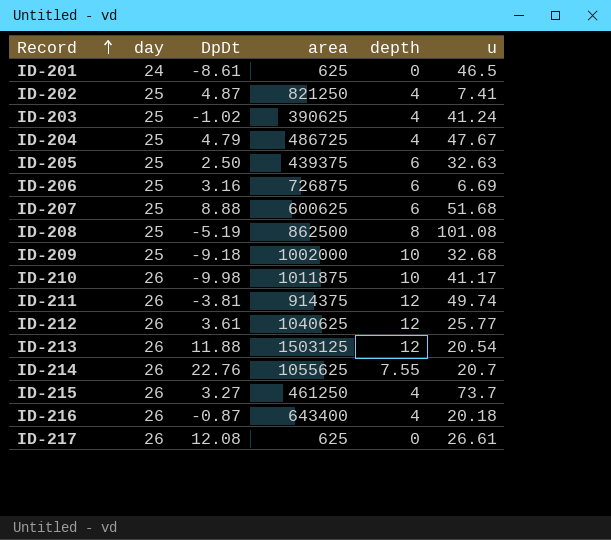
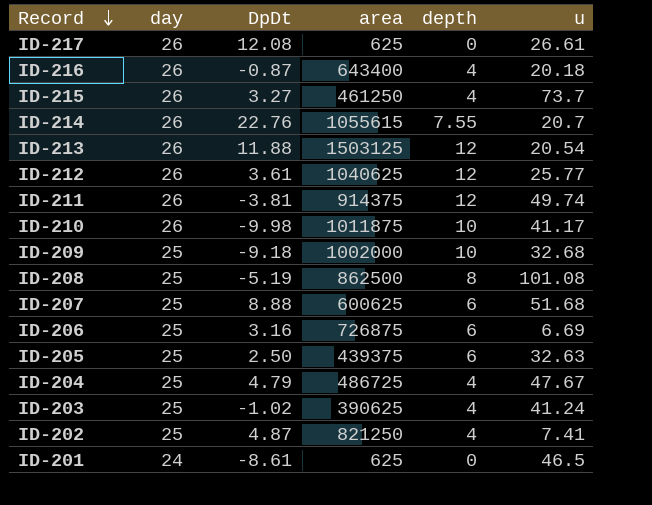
row order: Record ascending -> Record descending
ID-214 | area: 1055625 -> 1055615

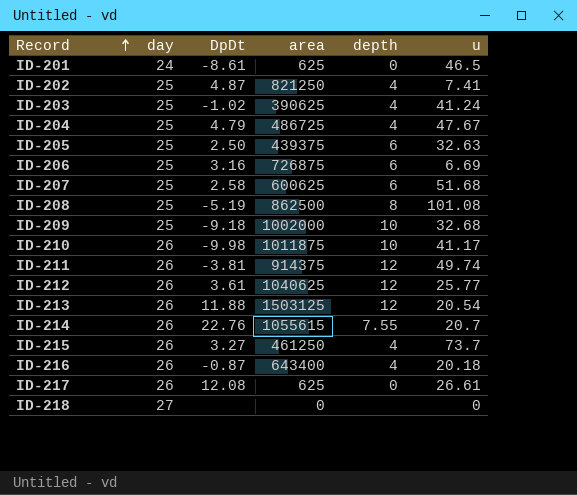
row order: Record descending -> Record ascending
ID-207 | DpDt: 8.88 -> 2.58
row ID-218: none -> 27 | none | 0 | none | 0

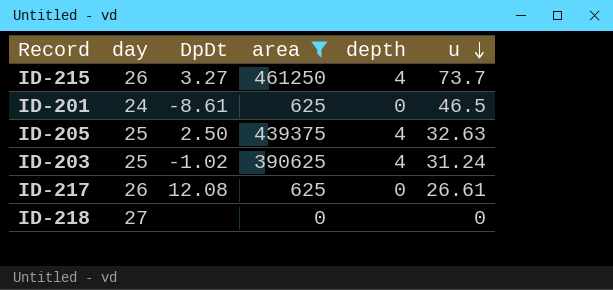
filter: none -> area <= 461250
row order: Record ascending -> u descending
ID-205 | depth: 6 -> 4
ID-203 | u: 41.24 -> 31.24

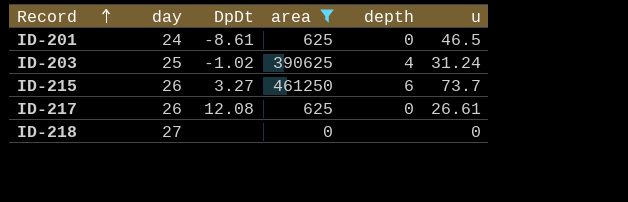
row order: u descending -> Record ascending
row ID-205: 25 | 2.50 | 439375 | 4 | 32.63 -> none
ID-215 | depth: 4 -> 6

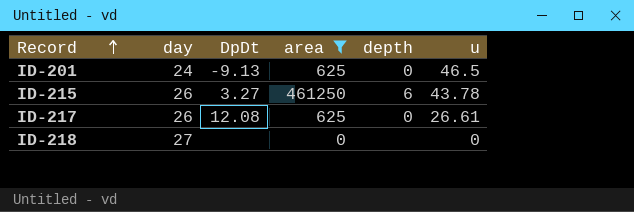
row ID-203: 25 | -1.02 | 390625 | 4 | 31.24 -> none
ID-201 | DpDt: -8.61 -> -9.13
ID-215 | u: 73.7 -> 43.78

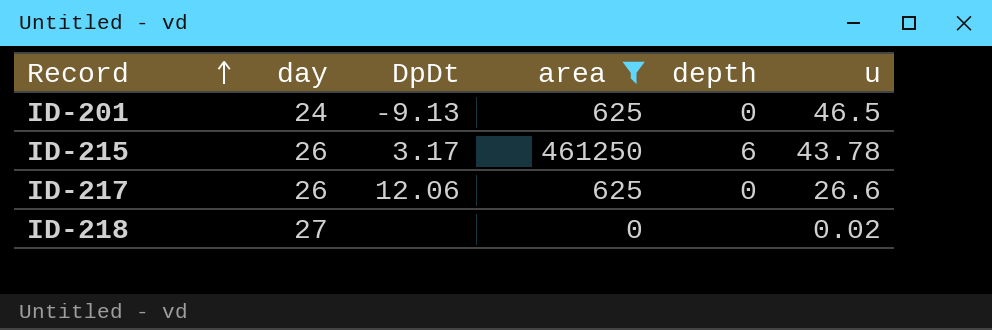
ID-215 | DpDt: 3.27 -> 3.17
ID-217 | DpDt: 12.08 -> 12.06
ID-217 | u: 26.61 -> 26.6
ID-218 | u: 0 -> 0.02

